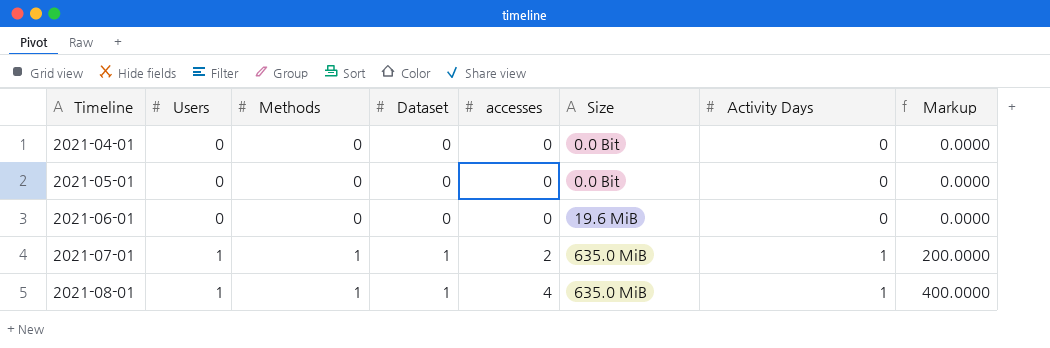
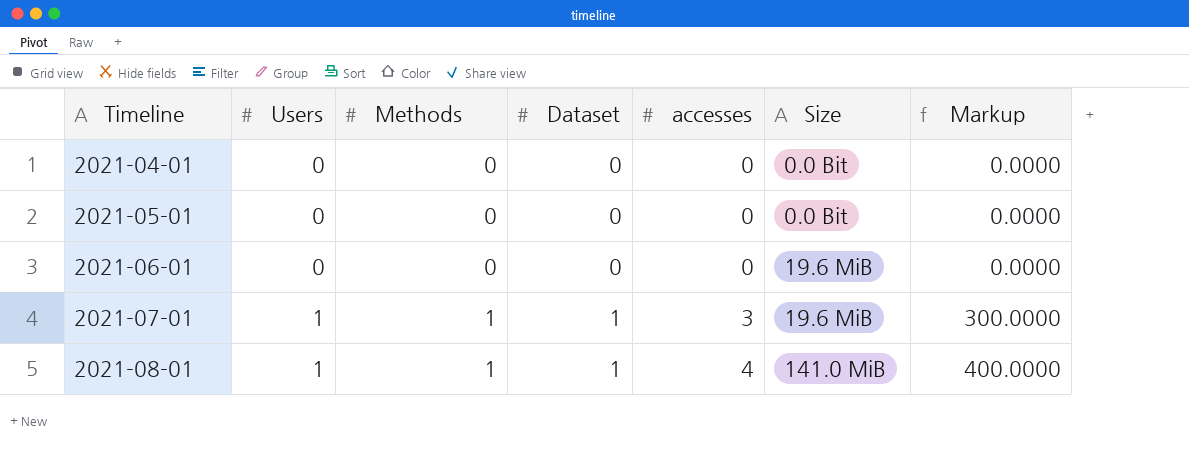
column Activity Days | position: 7 -> none
2021-07-01 | accesses: 2 -> 3
2021-07-01 | Size: 635.0 MiB -> 19.6 MiB
2021-07-01 | Markup: 200.0000 -> 300.0000
2021-08-01 | Size: 635.0 MiB -> 141.0 MiB

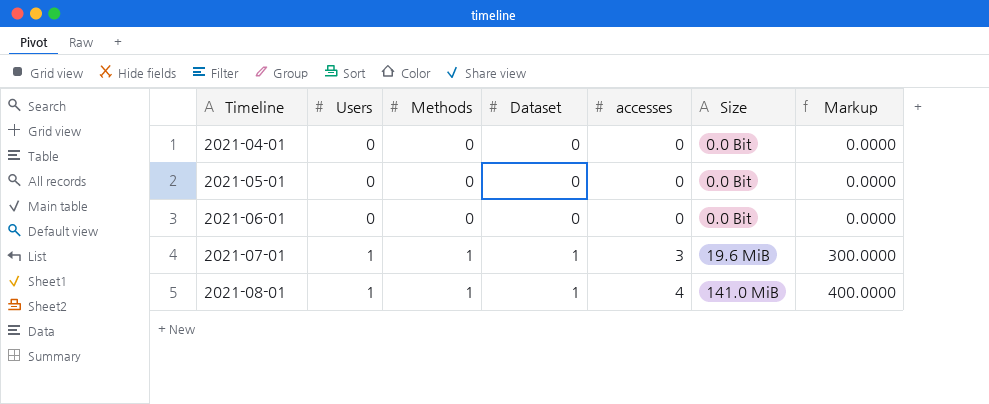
2021-06-01 | Size: 19.6 MiB -> 0.0 Bit

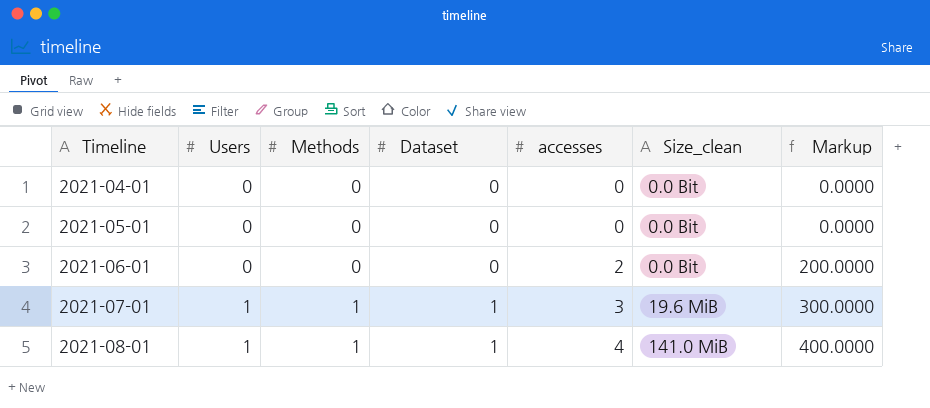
column name: Size -> Size_clean
2021-06-01 | accesses: 0 -> 2
2021-06-01 | Markup: 0.0000 -> 200.0000

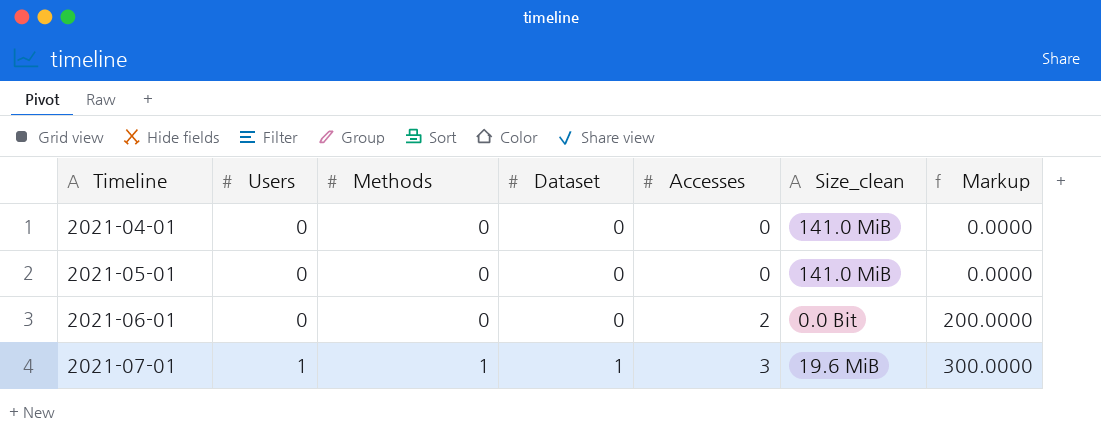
column name: accesses -> Accesses
row 2021-08-01: 1 | 1 | 1 | 4 | 141.0 MiB | 400.0000 -> none
2021-04-01 | Size_clean: 0.0 Bit -> 141.0 MiB
2021-05-01 | Size_clean: 0.0 Bit -> 141.0 MiB

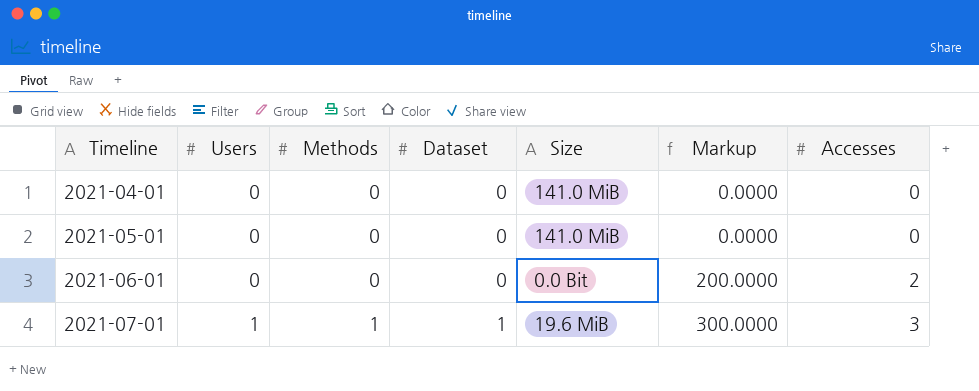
column name: Size_clean -> Size
column Accesses | position: 5 -> 7

